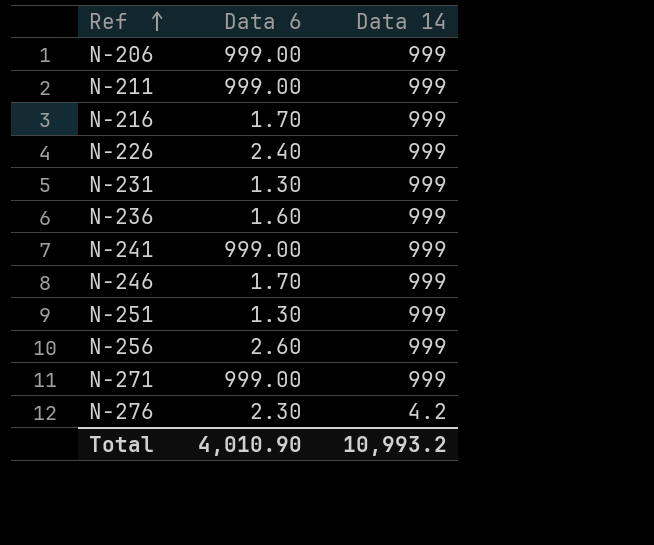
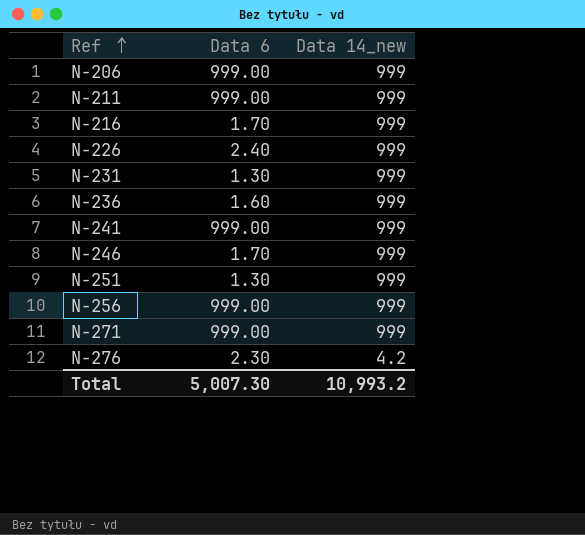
column name: Data 14 -> Data 14_new
N-256 | Data 6: 2.60 -> 999.00
Total | Data 6: 4,010.90 -> 5,007.30

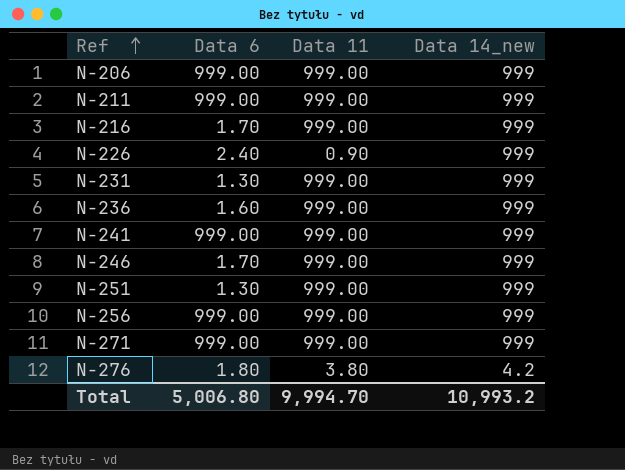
column Data 11 | position: none -> 3
N-276 | Data 6: 2.30 -> 1.80
Total | Data 6: 5,007.30 -> 5,006.80

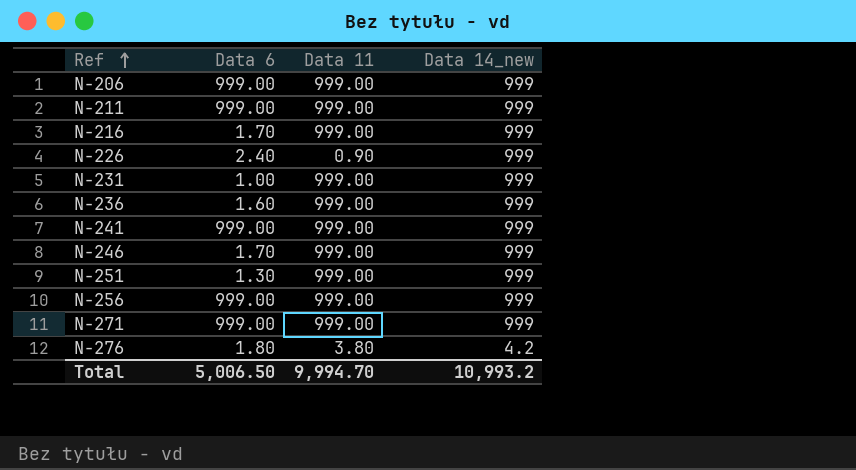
N-231 | Data 6: 1.30 -> 1.00
Total | Data 6: 5,006.80 -> 5,006.50

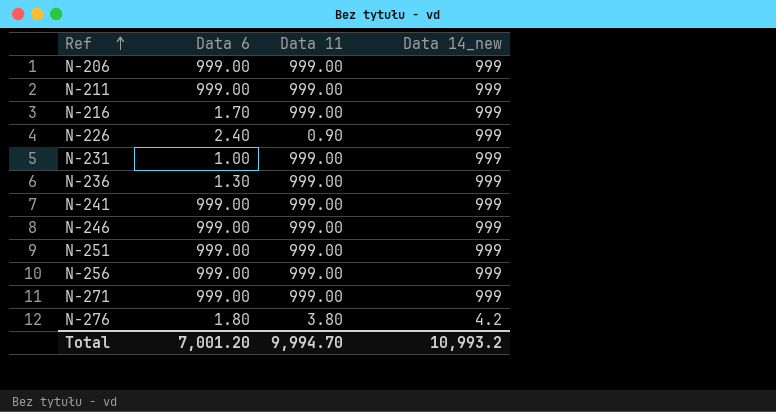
N-236 | Data 6: 1.60 -> 1.30
N-246 | Data 6: 1.70 -> 999.00
N-251 | Data 6: 1.30 -> 999.00
Total | Data 6: 5,006.50 -> 7,001.20

